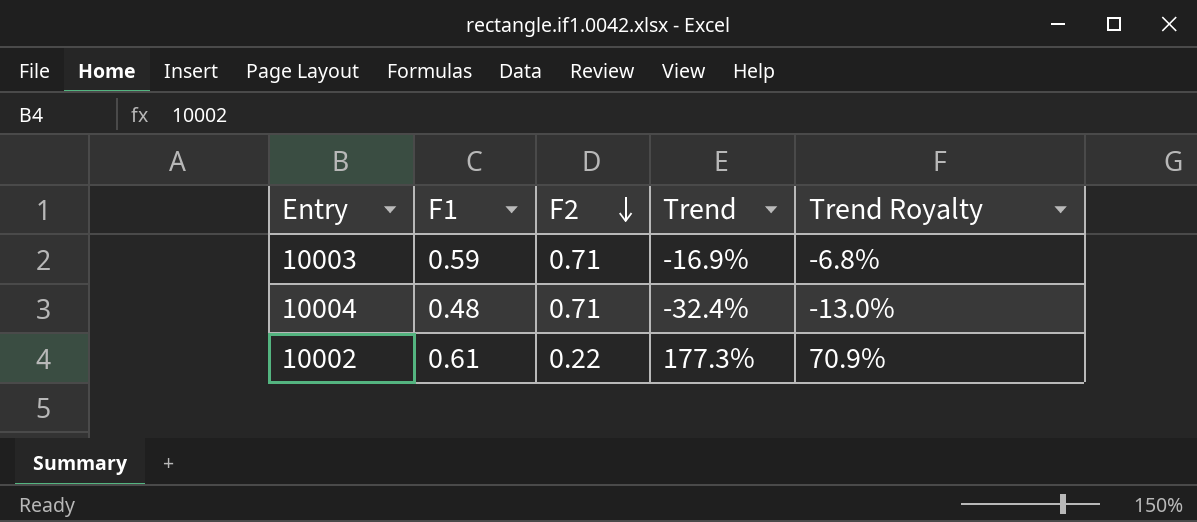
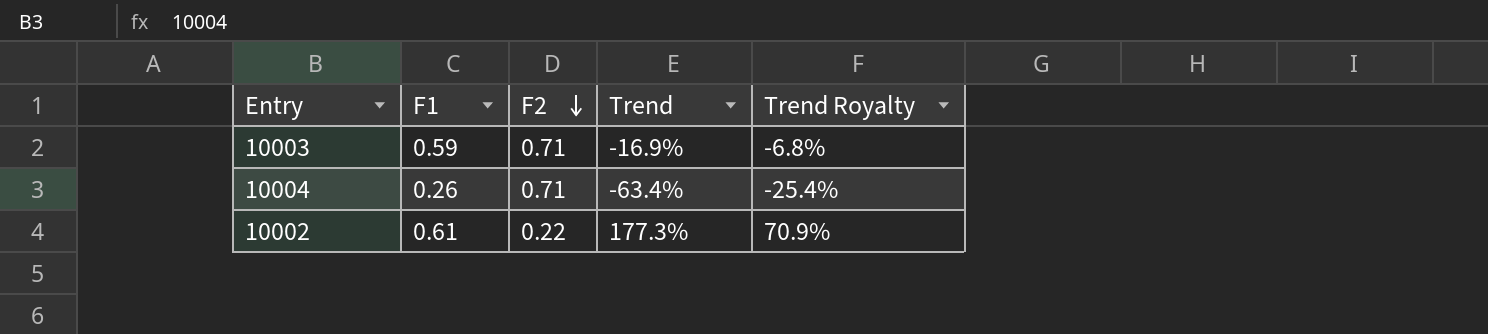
10004 | F1: 0.48 -> 0.26
10004 | Trend: -32.4% -> -63.4%
10004 | Trend Royalty: -13.0% -> -25.4%

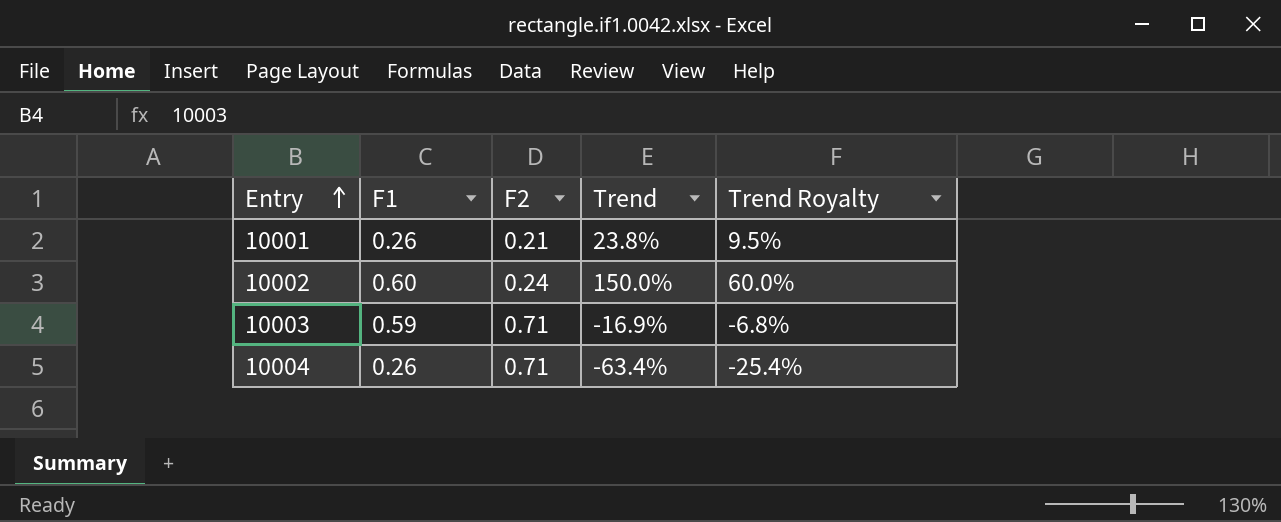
row order: F2 descending -> Entry ascending
row 10001: none -> 0.26 | 0.21 | 23.8% | 9.5%
10002 | F1: 0.61 -> 0.60
10002 | F2: 0.22 -> 0.24
10002 | Trend: 177.3% -> 150.0%
10002 | Trend Royalty: 70.9% -> 60.0%

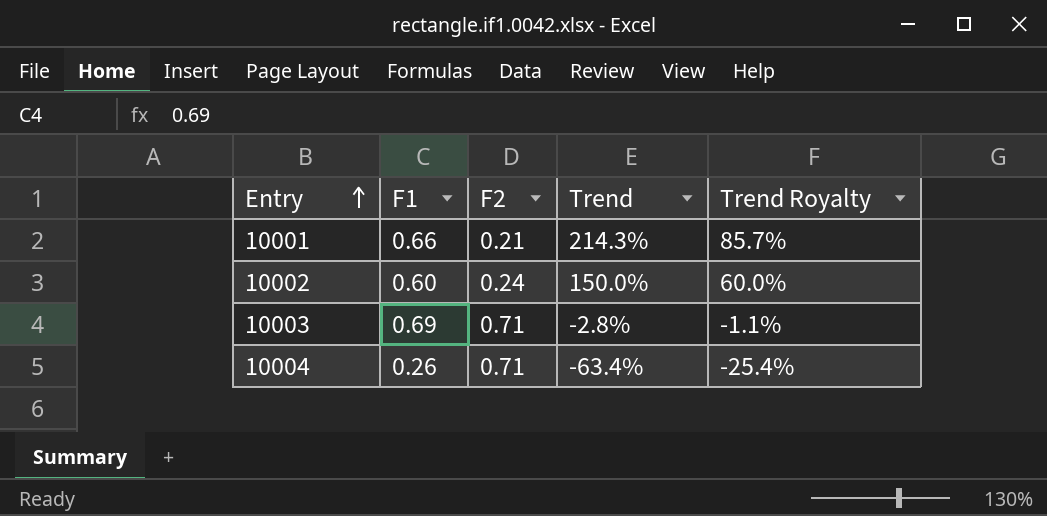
10001 | F1: 0.26 -> 0.66
10001 | Trend: 23.8% -> 214.3%
10001 | Trend Royalty: 9.5% -> 85.7%
10003 | F1: 0.59 -> 0.69
10003 | Trend: -16.9% -> -2.8%
10003 | Trend Royalty: -6.8% -> -1.1%

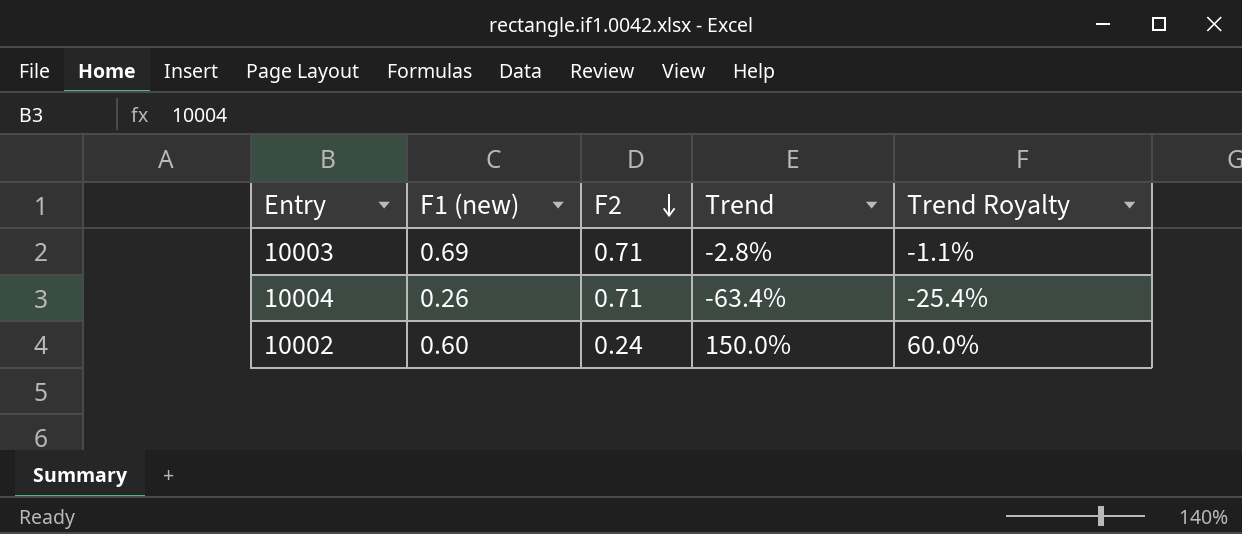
row order: Entry ascending -> F2 descending
column name: F1 -> F1 (new)
row 10001: 0.66 | 0.21 | 214.3% | 85.7% -> none

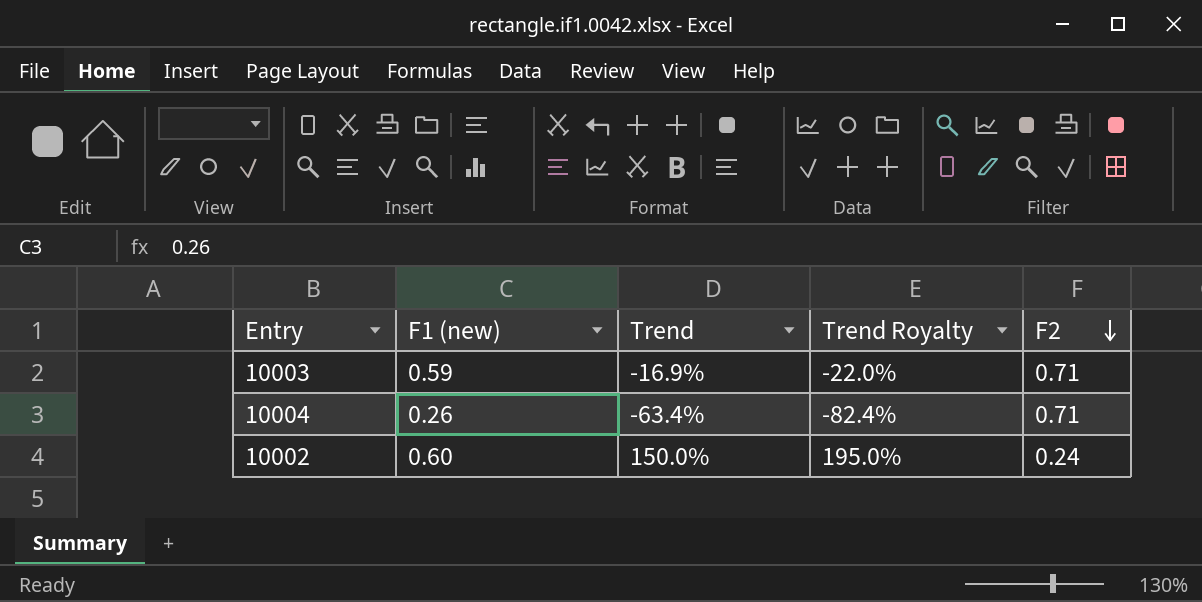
column Trend Royalty | formula: [Trend] * 0.4 -> [Trend] * 1.3
column F2 | position: 3 -> 5
10003 | F1 (new): 0.69 -> 0.59
10003 | Trend: -2.8% -> -16.9%

